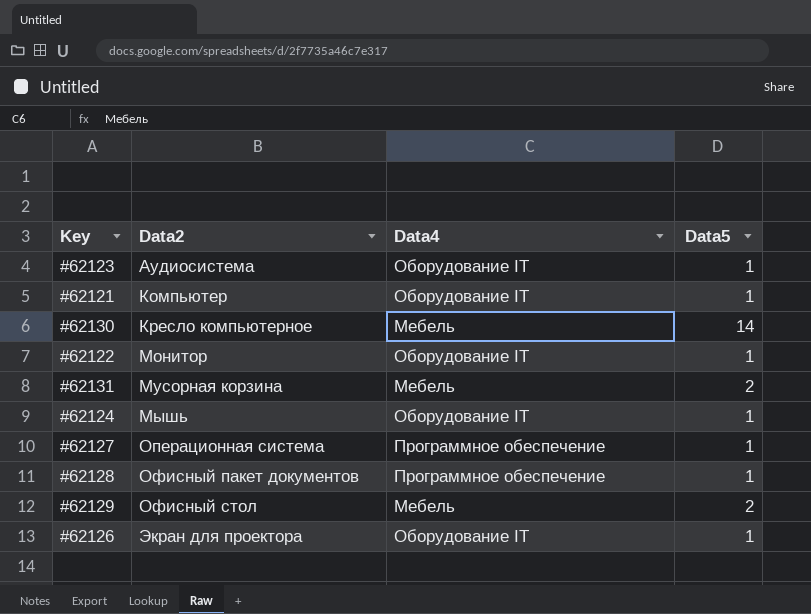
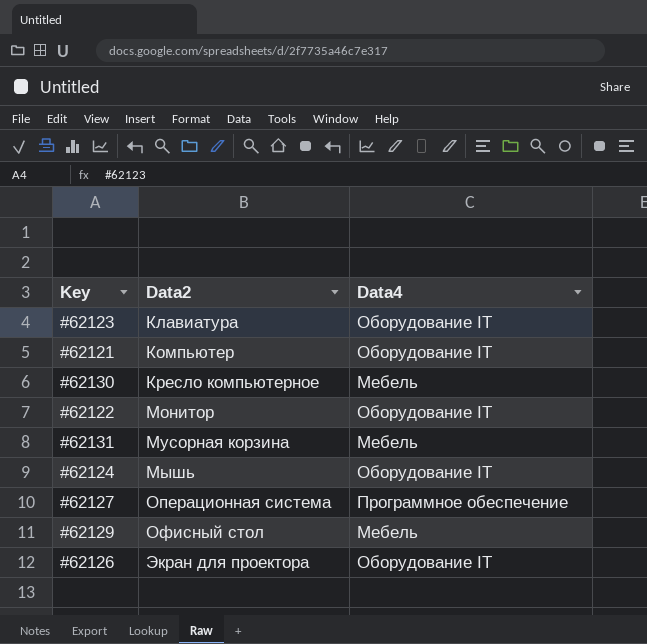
column Data5 | position: 4 -> none
row #62128: Офисный пакет документов | Программное обеспечение | 1 -> none
#62123 | Data2: Аудиосистема -> Клавиатура

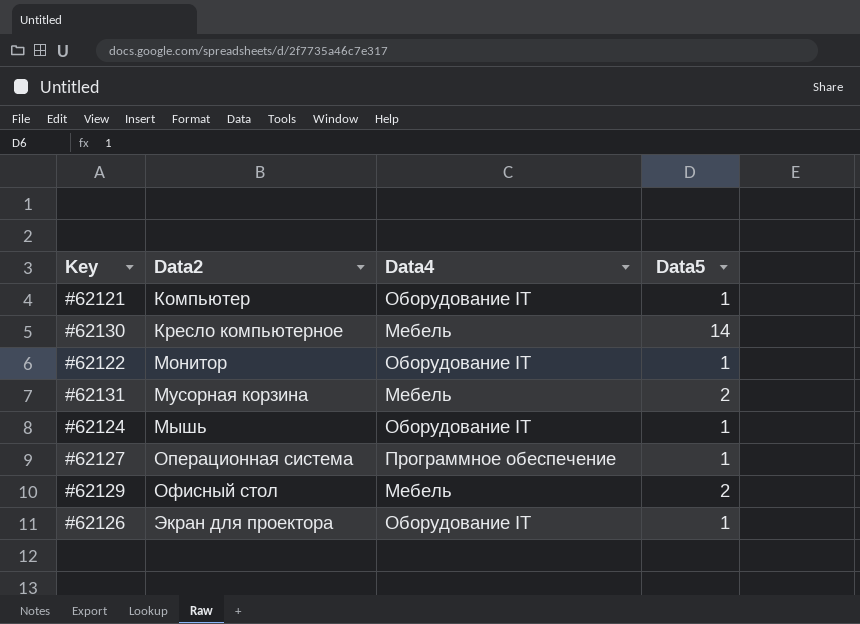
column Data5 | position: none -> 4
row #62123: Клавиатура | Оборудование IT -> none

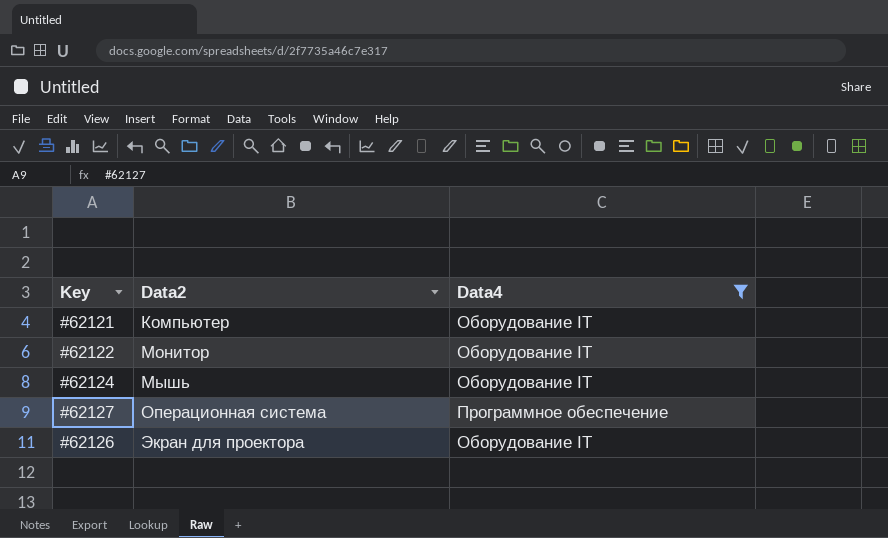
filter: none -> Data4 != Мебель
column Data5 | position: 4 -> none

